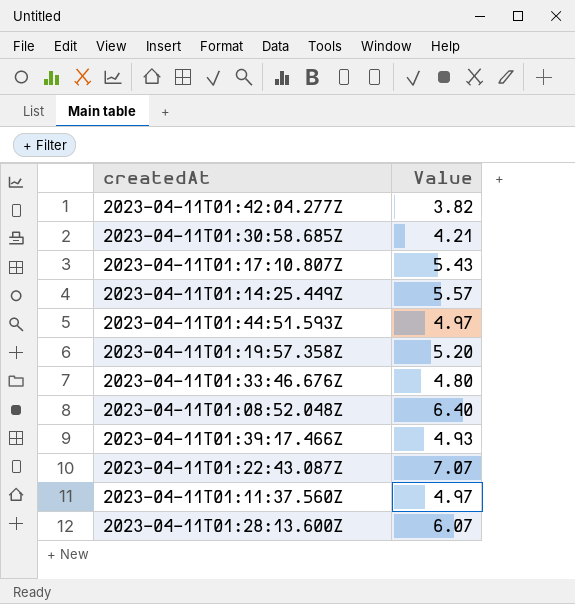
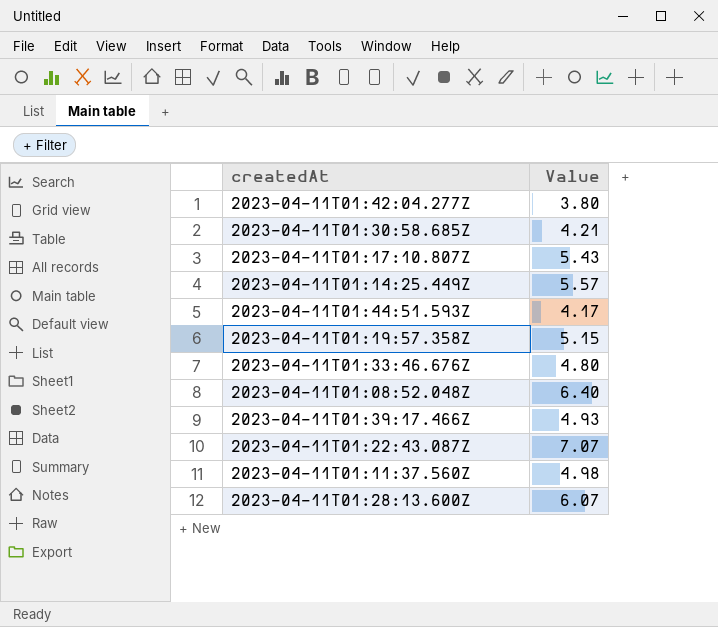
2023-04-11T01:42:04.277Z | Value: 3.82 -> 3.80
2023-04-11T01:44:51.593Z | Value: 4.97 -> 4.17
2023-04-11T01:19:57.358Z | Value: 5.20 -> 5.15
2023-04-11T01:11:37.560Z | Value: 4.97 -> 4.98

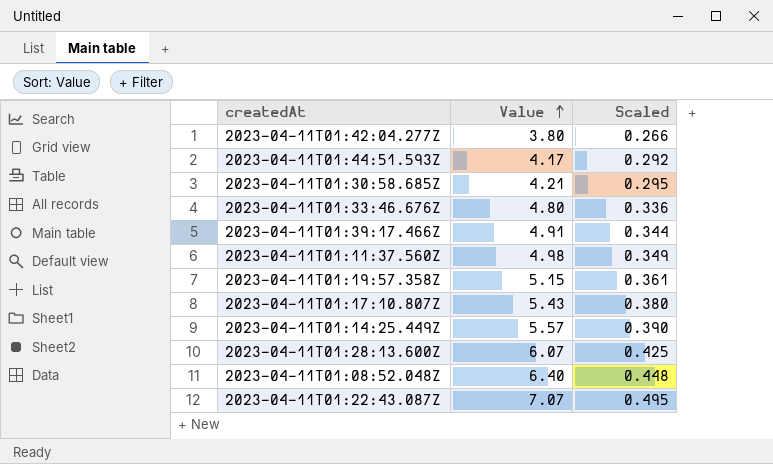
row order: none -> Value ascending
column Scaled | formula: none -> [Value] * 0.07
2023-04-11T01:39:17.466Z | Value: 4.93 -> 4.91

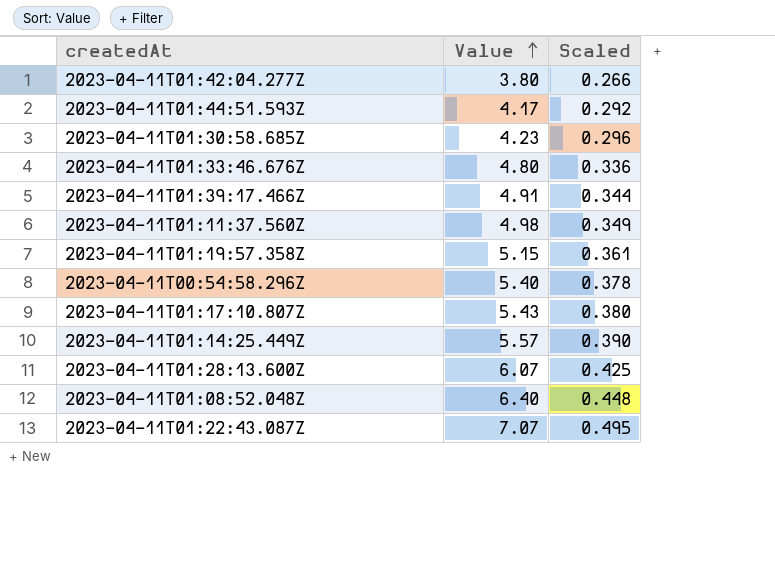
2023-04-11T01:30:58.685Z | Value: 4.21 -> 4.23
2023-04-11T01:30:58.685Z | Scaled: 0.295 -> 0.296
row 2023-04-11T00:54:58.296Z: none -> 5.40 | 0.378

